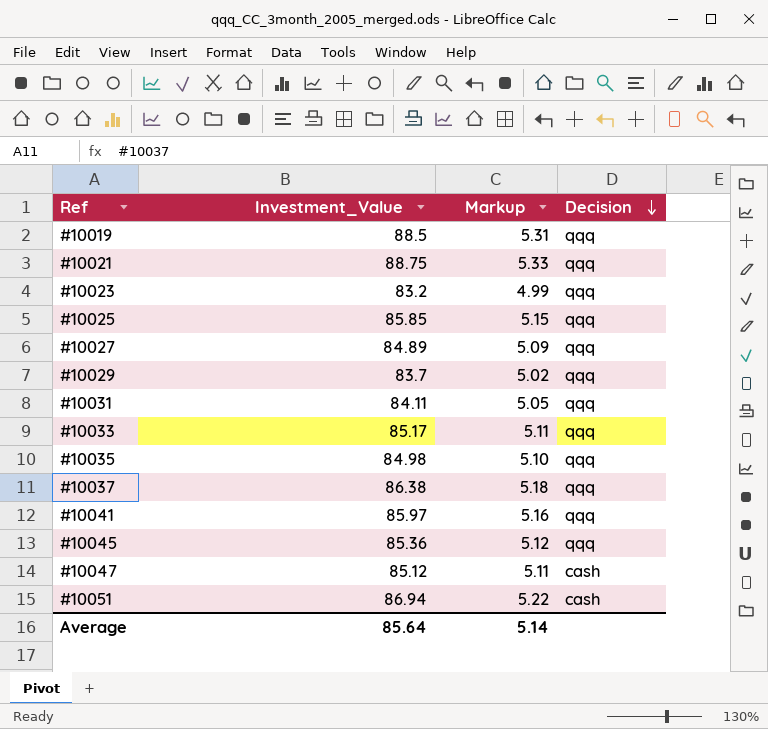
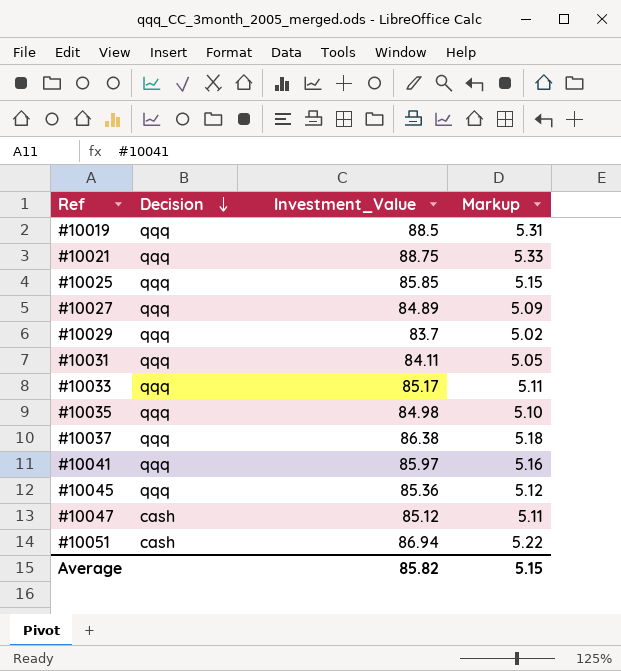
column Decision | position: 4 -> 2
row #10023: 83.2 | 4.99 | qqq -> none
Average | Investment_Value: 85.64 -> 85.82
Average | Markup: 5.14 -> 5.15

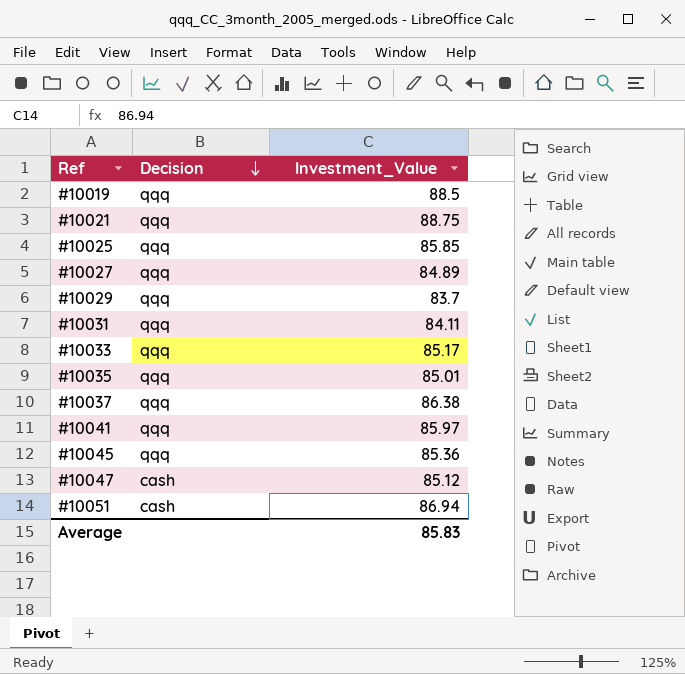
column Markup | formula: [Investment_Value] * 0.06 -> none
#10035 | Investment_Value: 84.98 -> 85.01
Average | Investment_Value: 85.82 -> 85.83

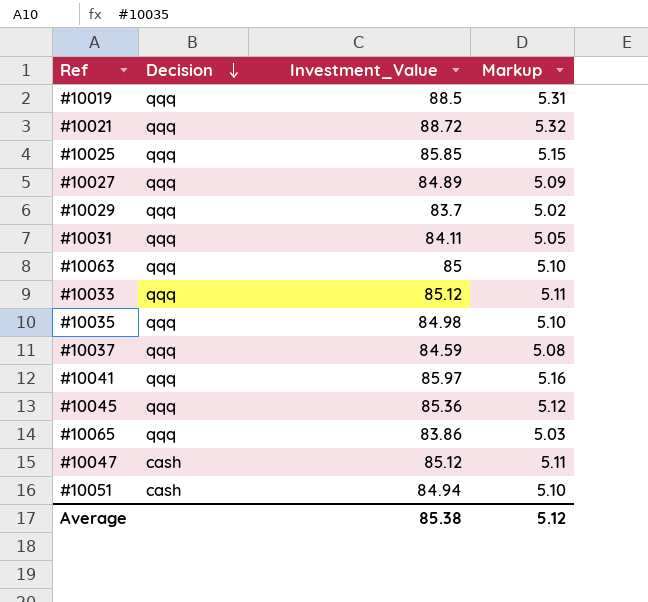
column Markup | formula: none -> [Investment_Value] * 0.06
#10021 | Investment_Value: 88.75 -> 88.72
row #10063: none -> qqq | 85 | 5.10
#10033 | Investment_Value: 85.17 -> 85.12
#10035 | Investment_Value: 85.01 -> 84.98
#10037 | Investment_Value: 86.38 -> 84.59
row #10065: none -> qqq | 83.86 | 5.03
#10051 | Investment_Value: 86.94 -> 84.94
Average | Investment_Value: 85.83 -> 85.38

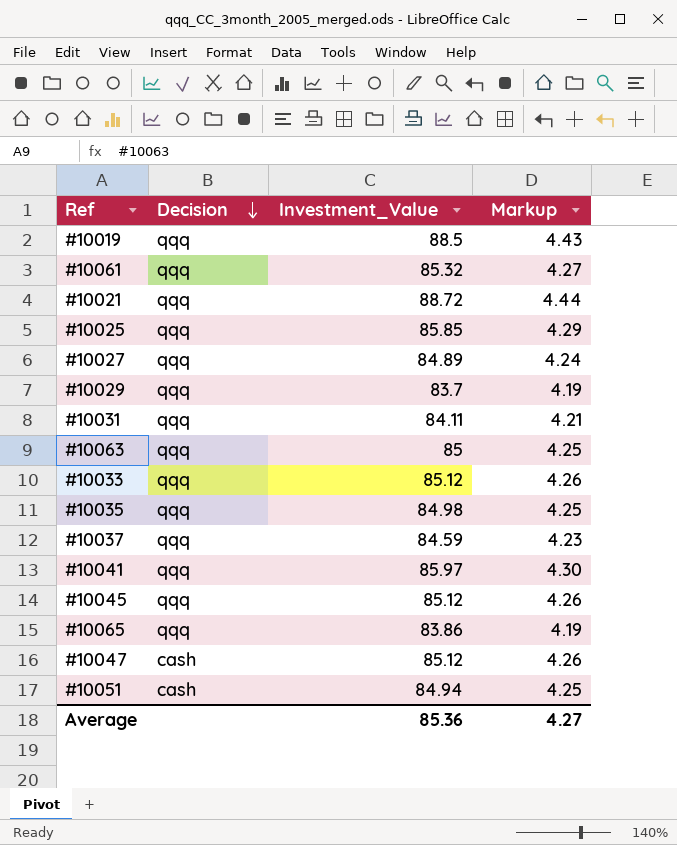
column Markup | formula: [Investment_Value] * 0.06 -> [Investment_Value] * 0.05
row #10061: none -> qqq | 85.32 | 4.27
#10045 | Investment_Value: 85.36 -> 85.12
Average | Investment_Value: 85.38 -> 85.36
Average | Markup: 5.12 -> 4.27

